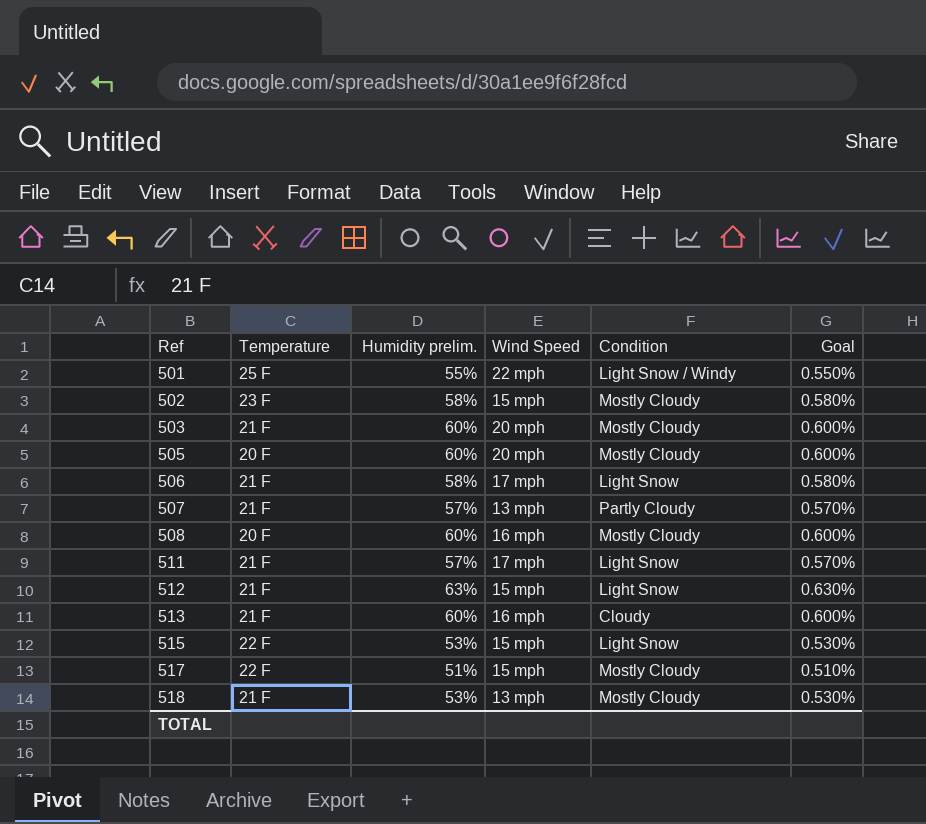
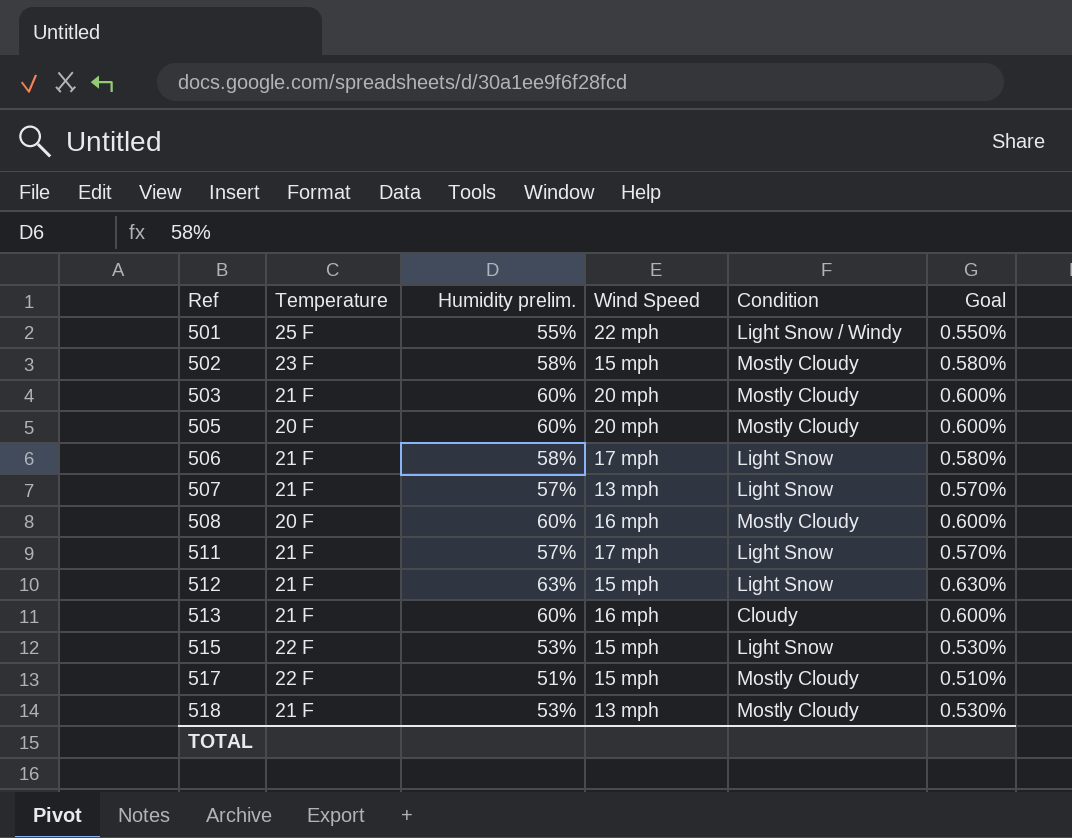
507 | Condition: Partly Cloudy -> Light Snow

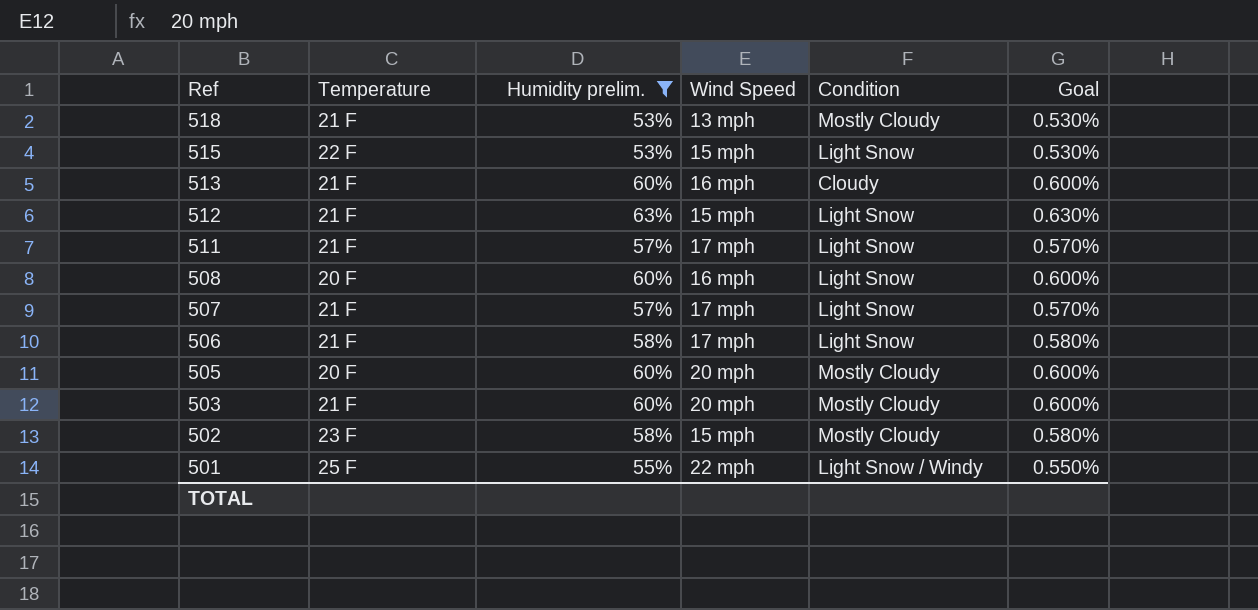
filter: none -> Humidity prelim. != 51%
row order: Ref ascending -> Ref descending
508 | Condition: Mostly Cloudy -> Light Snow
507 | Wind Speed: 13 mph -> 17 mph

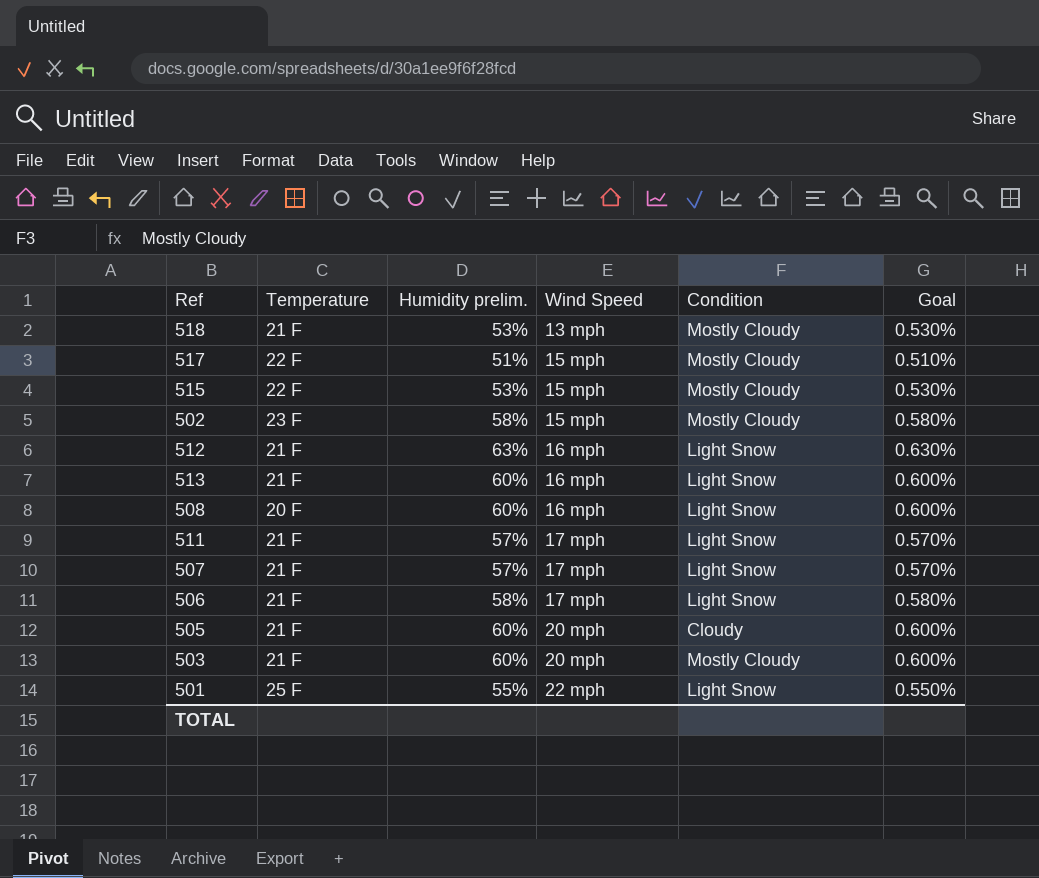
filter: Humidity prelim. != 51% -> none
row order: Ref descending -> Wind Speed ascending
515 | Condition: Light Snow -> Mostly Cloudy
512 | Wind Speed: 15 mph -> 16 mph
513 | Condition: Cloudy -> Light Snow
505 | Temperature: 20 F -> 21 F
505 | Condition: Mostly Cloudy -> Cloudy
501 | Condition: Light Snow / Windy -> Light Snow

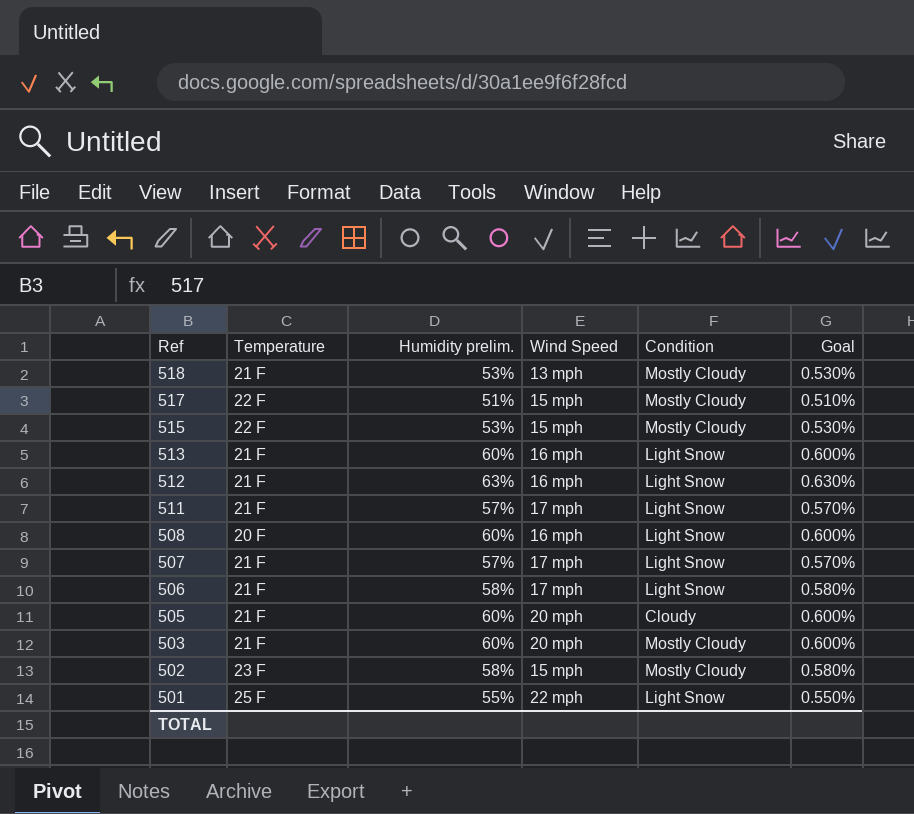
row order: Wind Speed ascending -> Ref descending

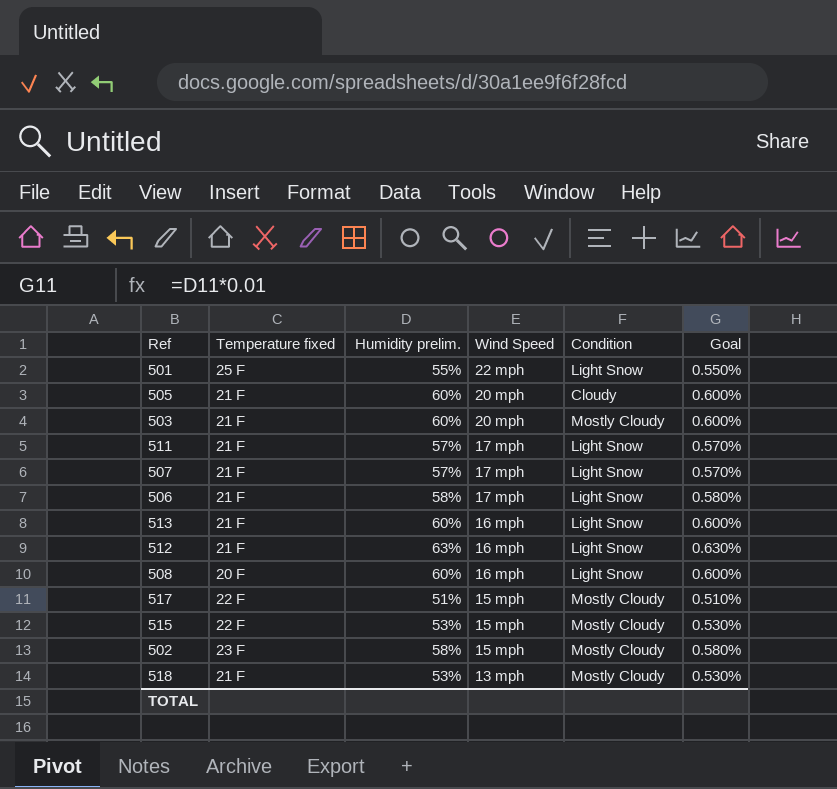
row order: Ref descending -> Wind Speed descending
column name: Temperature -> Temperature fixed

